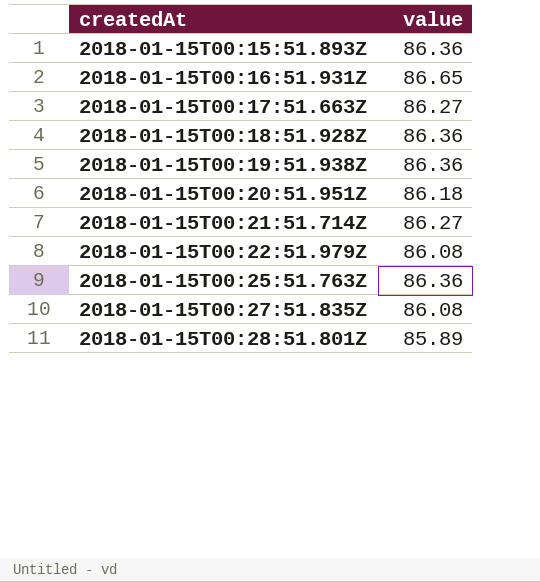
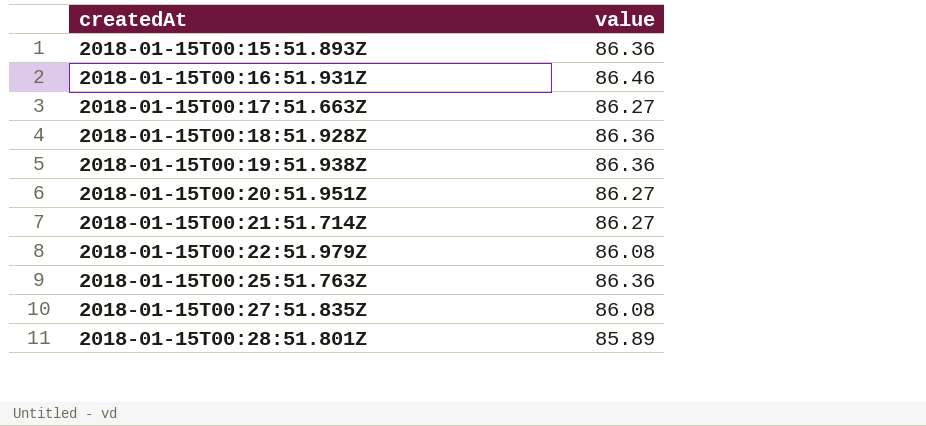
2018-01-15T00:16:51.931Z | value: 86.65 -> 86.46
2018-01-15T00:20:51.951Z | value: 86.18 -> 86.27

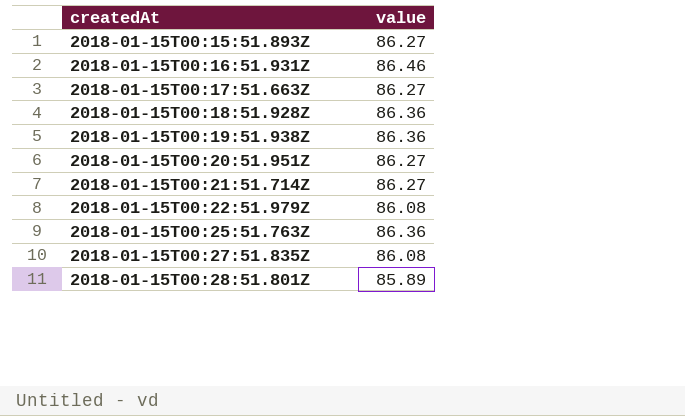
2018-01-15T00:15:51.893Z | value: 86.36 -> 86.27

